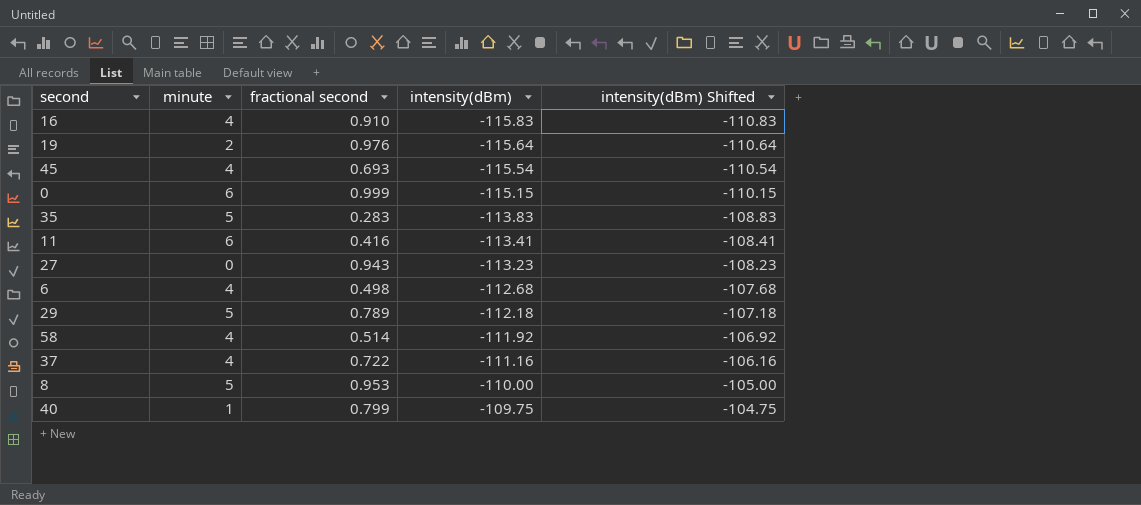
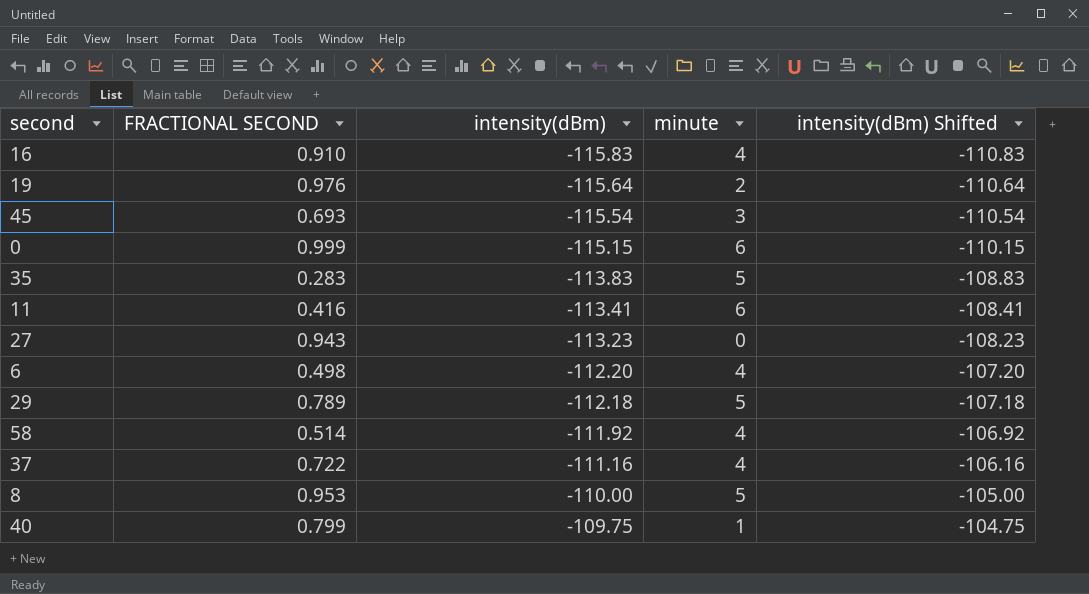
column name: fractional second -> FRACTIONAL SECOND
column minute | position: 2 -> 4
45 | minute: 4 -> 3
6 | intensity(dBm): -112.68 -> -112.20
6 | intensity(dBm) Shifted: -107.68 -> -107.20

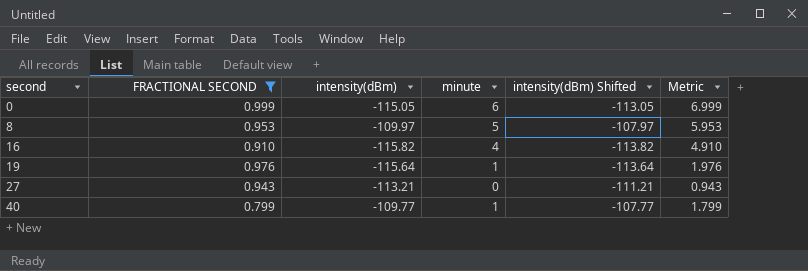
filter: none -> FRACTIONAL SECOND >= 0.799
row order: intensity(dBm) ascending -> second ascending
column intensity(dBm) Shifted | formula: [intensity(dBm)] + 5 -> [intensity(dBm)] + 2
column Metric | formula: none -> [FRACTIONAL SECOND] + [minute]
0 | intensity(dBm): -115.15 -> -115.05
8 | intensity(dBm): -110.00 -> -109.97
16 | intensity(dBm): -115.83 -> -115.82
19 | minute: 2 -> 1
27 | intensity(dBm): -113.23 -> -113.21
40 | intensity(dBm): -109.75 -> -109.77

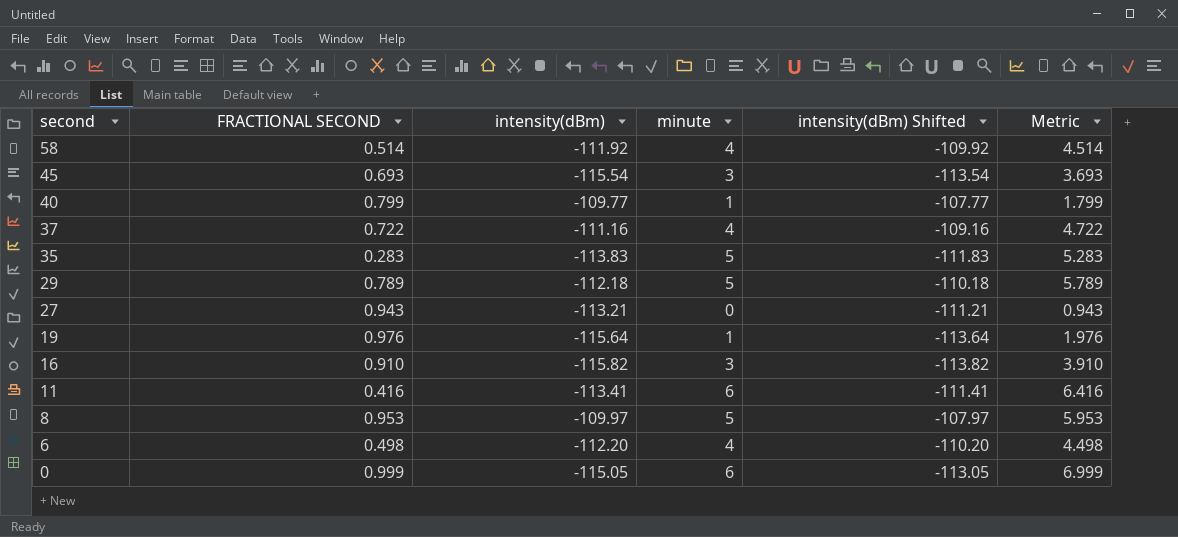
filter: FRACTIONAL SECOND >= 0.799 -> none
row order: second ascending -> second descending
16 | minute: 4 -> 3
16 | Metric: 4.910 -> 3.910

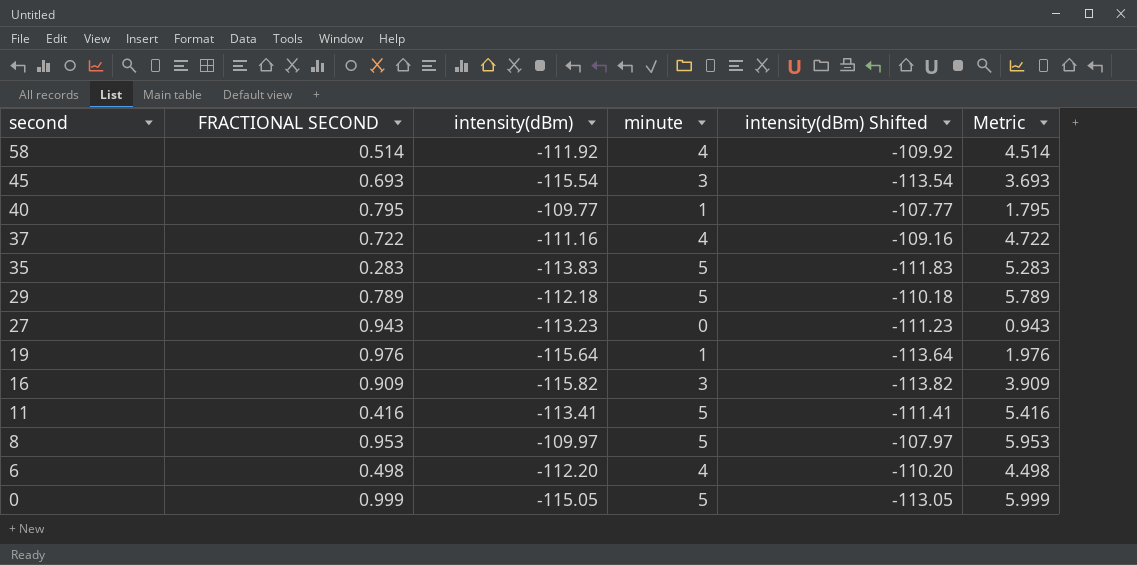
40 | FRACTIONAL SECOND: 0.799 -> 0.795
40 | Metric: 1.799 -> 1.795
27 | intensity(dBm): -113.21 -> -113.23
27 | intensity(dBm) Shifted: -111.21 -> -111.23
16 | FRACTIONAL SECOND: 0.910 -> 0.909
16 | Metric: 3.910 -> 3.909
11 | minute: 6 -> 5
11 | Metric: 6.416 -> 5.416
0 | minute: 6 -> 5
0 | Metric: 6.999 -> 5.999

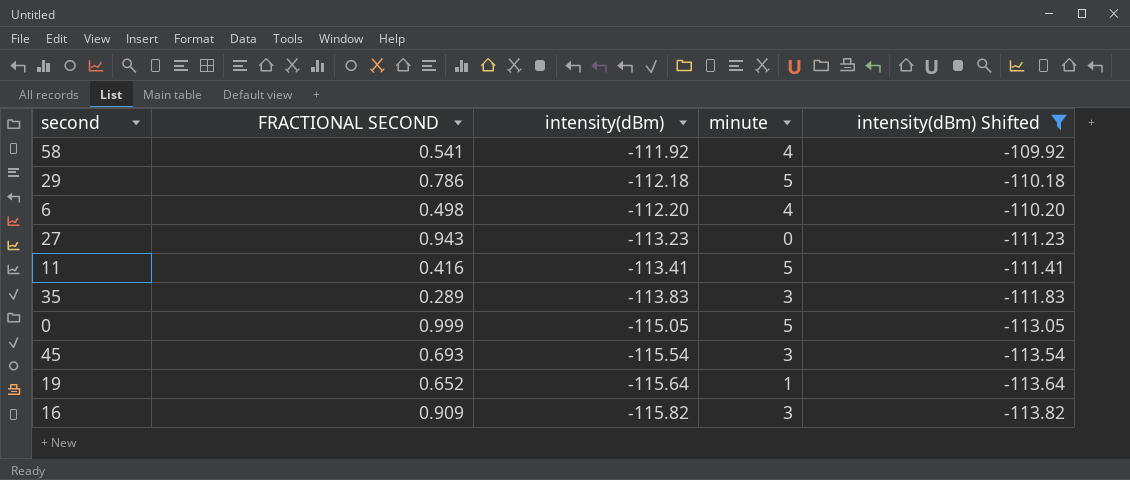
filter: none -> intensity(dBm) Shifted <= -109.92
row order: second descending -> intensity(dBm) descending
column Metric | formula: [FRACTIONAL SECOND] + [minute] -> none
58 | FRACTIONAL SECOND: 0.514 -> 0.541
29 | FRACTIONAL SECOND: 0.789 -> 0.786
35 | FRACTIONAL SECOND: 0.283 -> 0.289
35 | minute: 5 -> 3
19 | FRACTIONAL SECOND: 0.976 -> 0.652

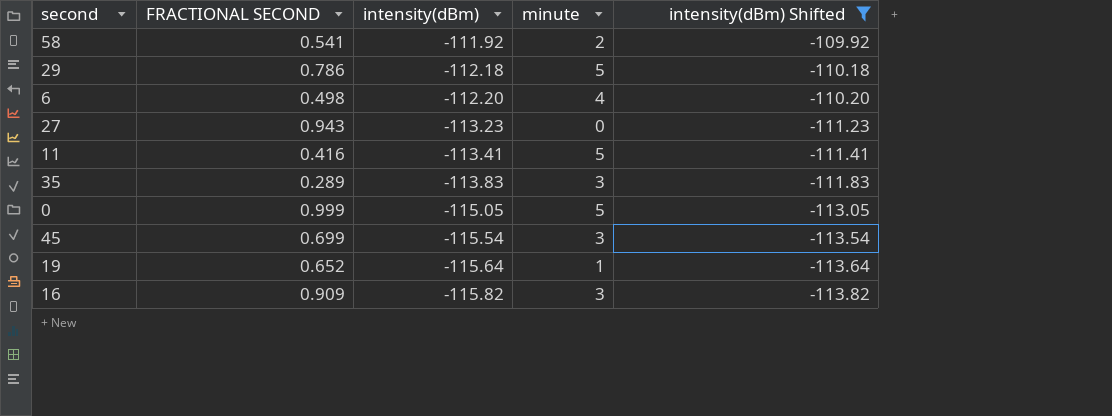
58 | minute: 4 -> 2
45 | FRACTIONAL SECOND: 0.693 -> 0.699

